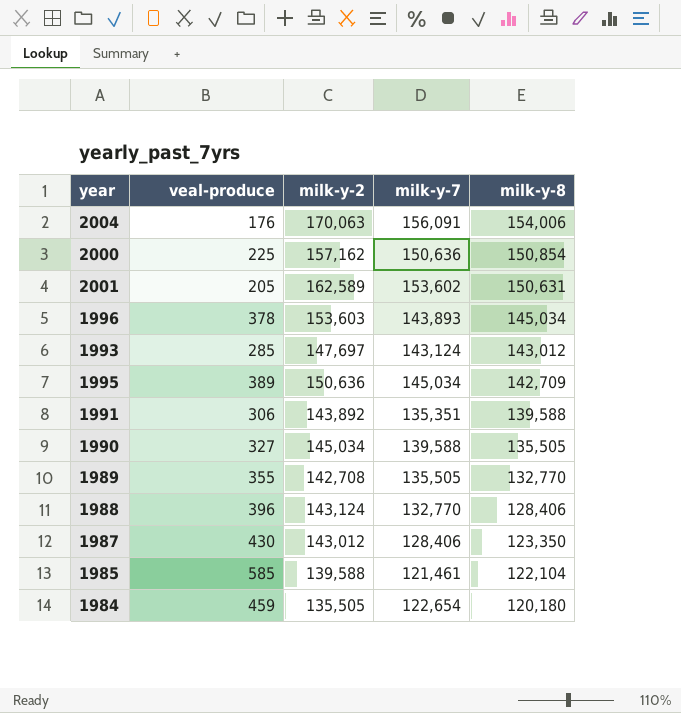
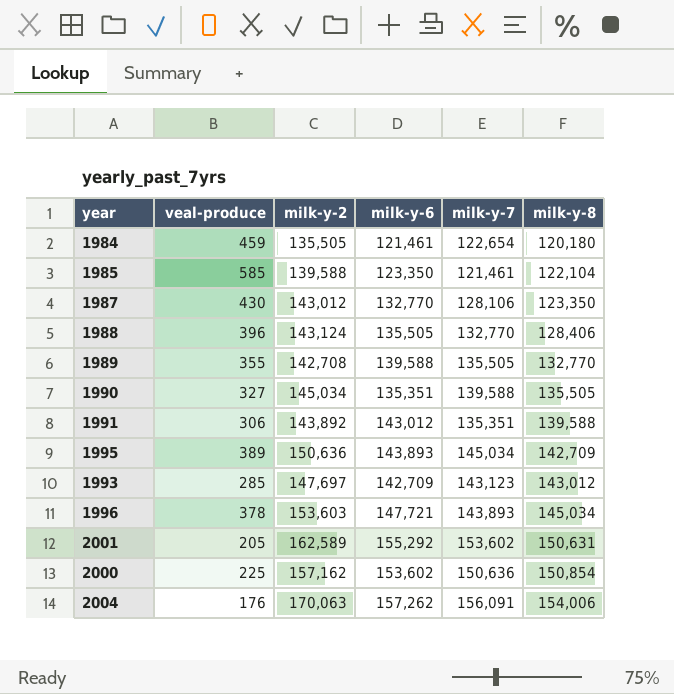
row order: milk-y-8 descending -> milk-y-8 ascending
column milk-y-6 | position: none -> 4
1987 | milk-y-7: 128,406 -> 128,106
1993 | milk-y-7: 143,124 -> 143,123

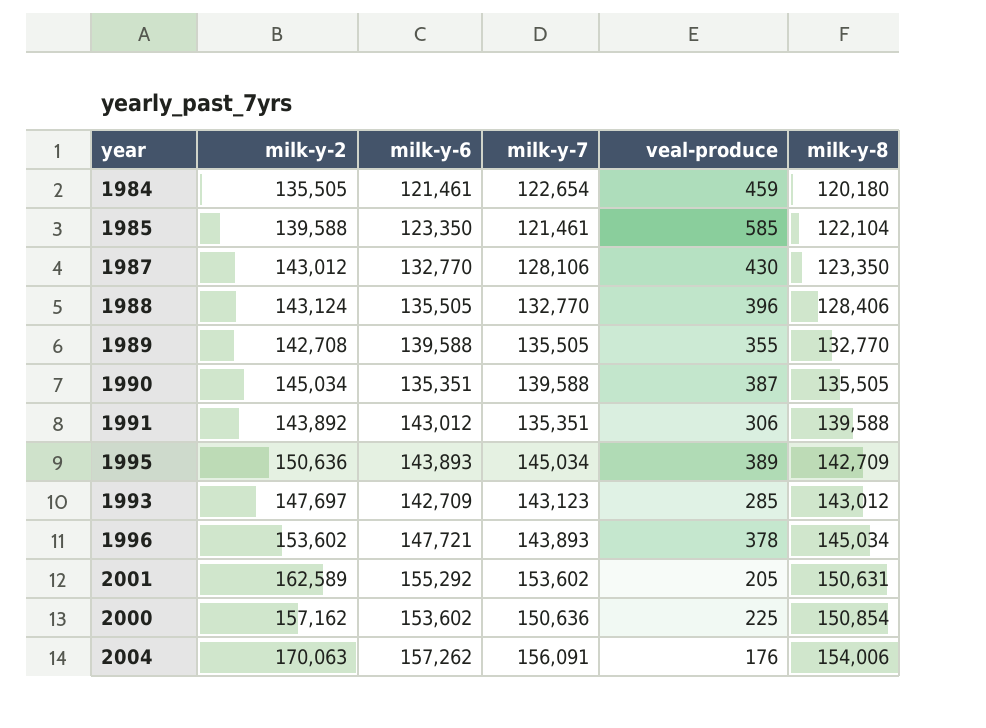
column veal-produce | position: 2 -> 5
1990 | veal-produce: 327 -> 387
1996 | milk-y-2: 153,603 -> 153,602

